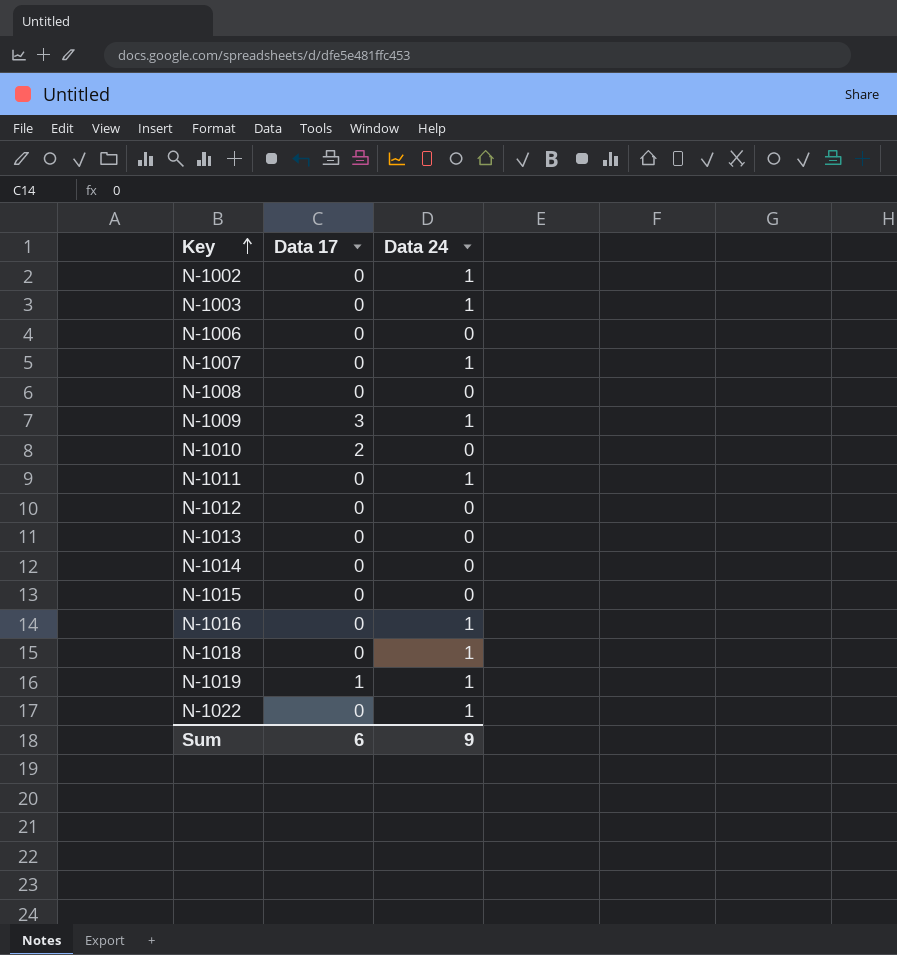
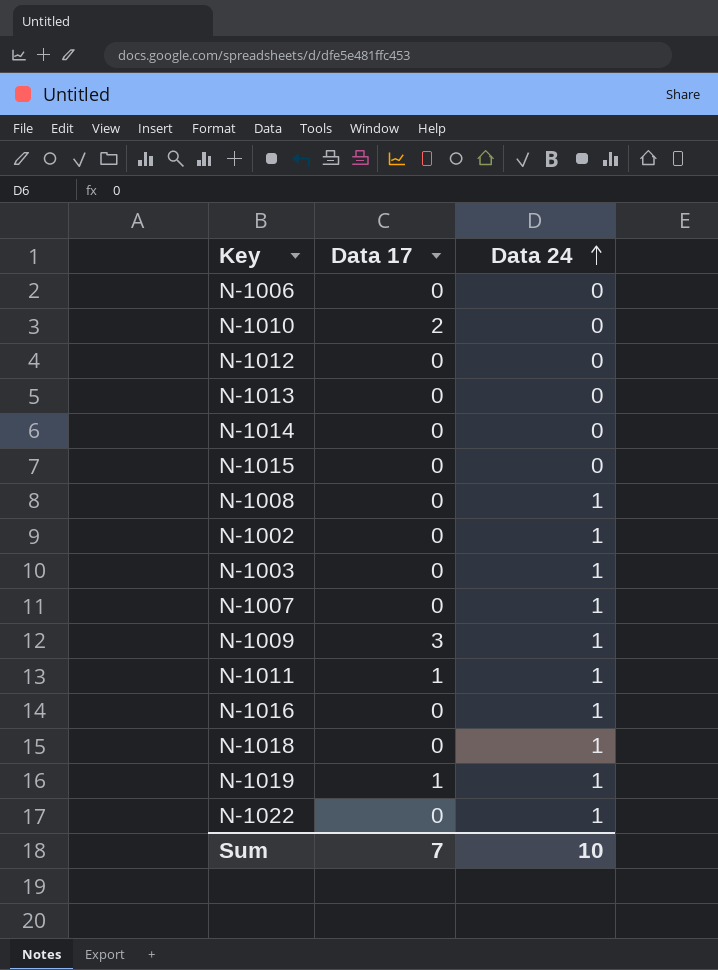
row order: Key ascending -> Data 24 ascending
N-1008 | Data 24: 0 -> 1
N-1011 | Data 17: 0 -> 1
Sum | Data 17: 6 -> 7
Sum | Data 24: 9 -> 10

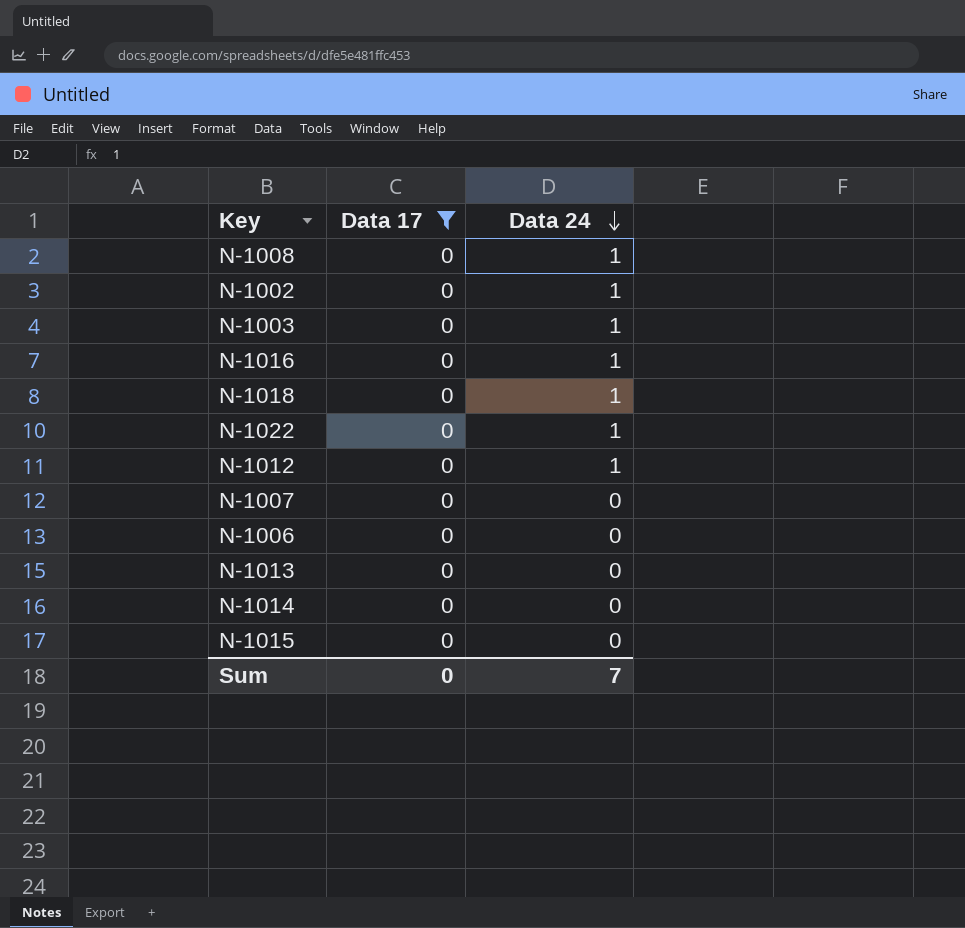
filter: none -> Data 17 = 0
row order: Data 24 ascending -> Data 24 descending
N-1012 | Data 24: 0 -> 1
N-1007 | Data 24: 1 -> 0
Sum | Data 17: 7 -> 0
Sum | Data 24: 10 -> 7

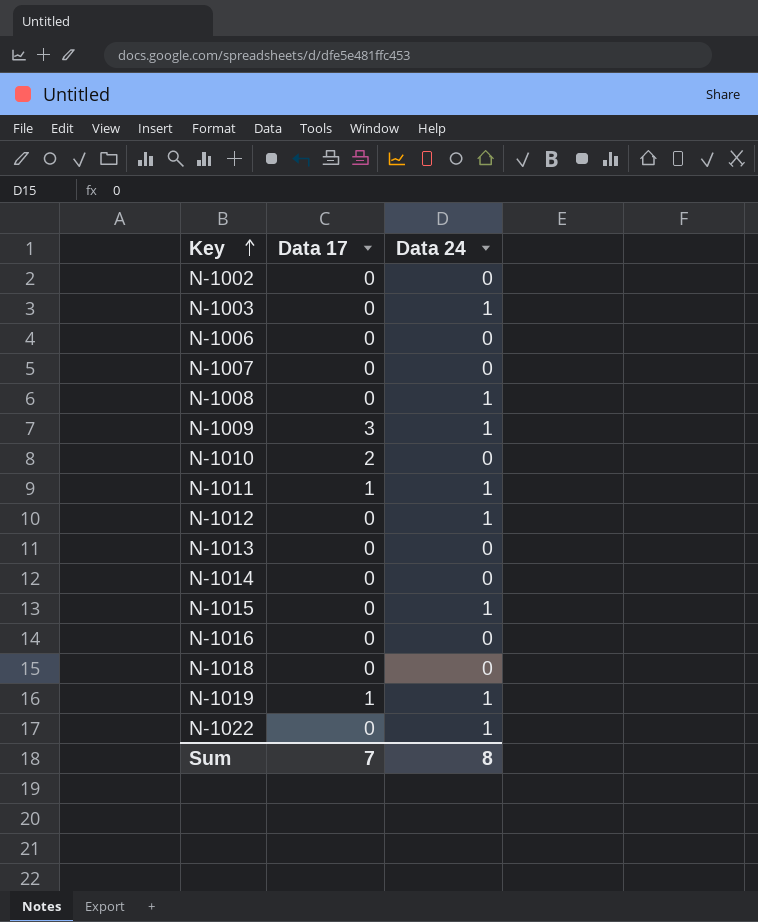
filter: Data 17 = 0 -> none
row order: Data 24 descending -> Key ascending
N-1002 | Data 24: 1 -> 0
N-1015 | Data 24: 0 -> 1
N-1016 | Data 24: 1 -> 0
N-1018 | Data 24: 1 -> 0
Sum | Data 17: 0 -> 7
Sum | Data 24: 7 -> 8

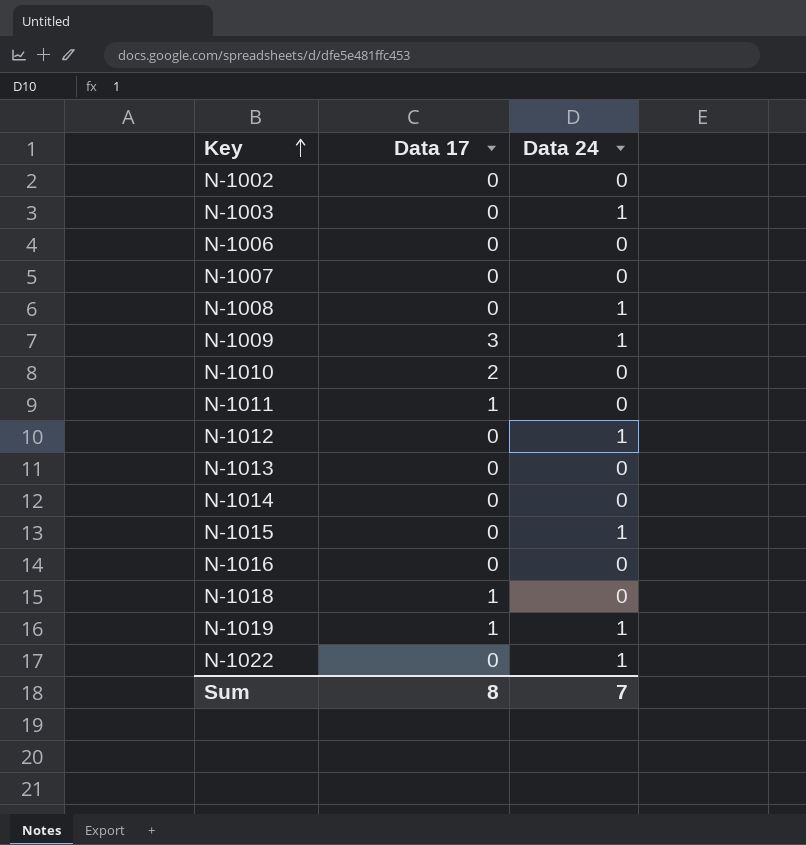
N-1011 | Data 24: 1 -> 0
N-1018 | Data 17: 0 -> 1
Sum | Data 17: 7 -> 8
Sum | Data 24: 8 -> 7

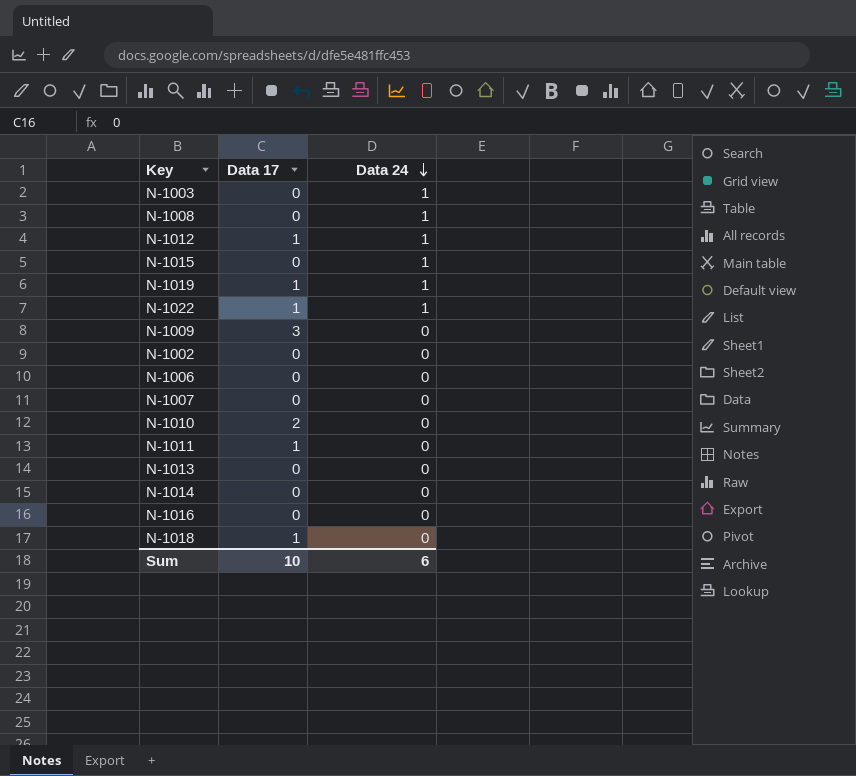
row order: Key ascending -> Data 24 descending
N-1012 | Data 17: 0 -> 1
N-1022 | Data 17: 0 -> 1
N-1009 | Data 24: 1 -> 0
Sum | Data 17: 8 -> 10
Sum | Data 24: 7 -> 6

